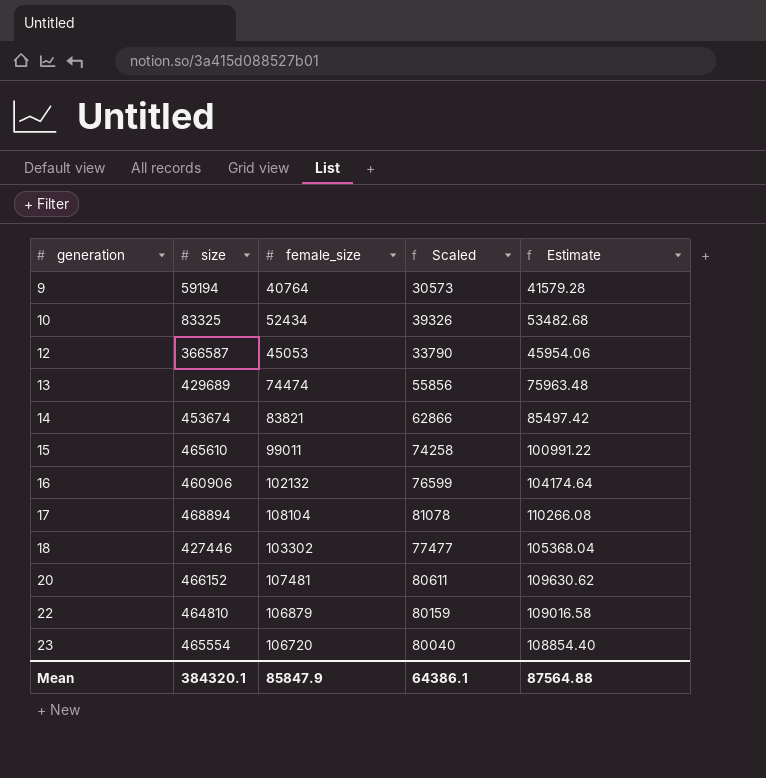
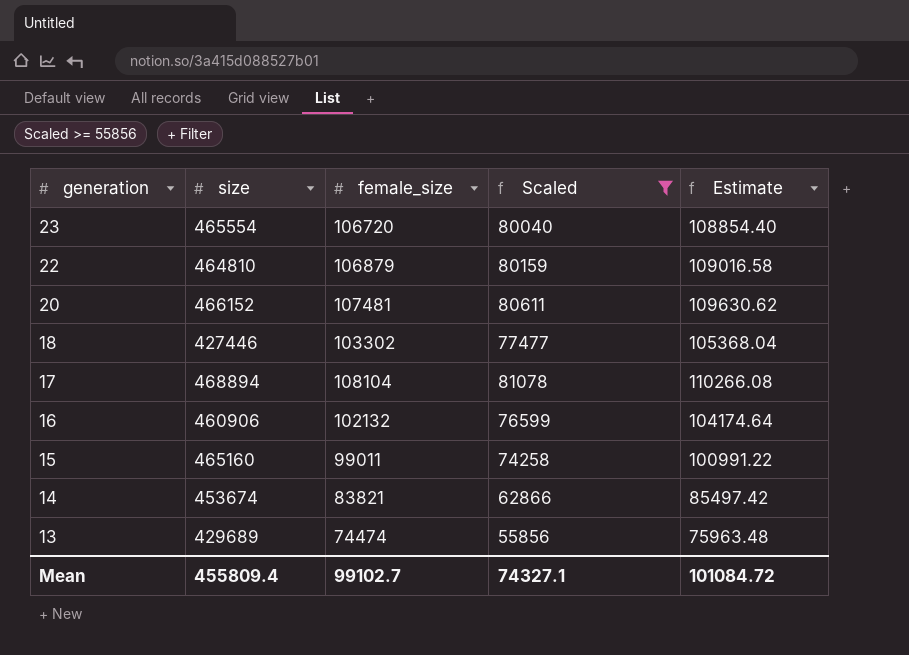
filter: none -> Scaled >= 55856
row order: generation ascending -> generation descending
15 | size: 465610 -> 465160
Mean | size: 384320.1 -> 455809.4
Mean | female_size: 85847.9 -> 99102.7
Mean | Scaled: 64386.1 -> 74327.1
Mean | Estimate: 87564.88 -> 101084.72

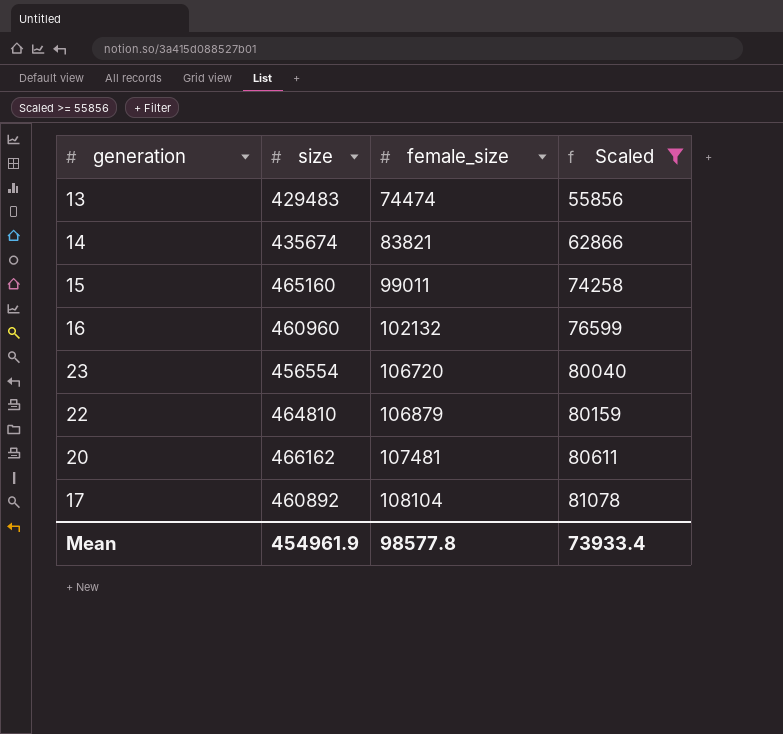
row order: generation descending -> female_size ascending
column Estimate | formula: [female_size] * 1.02 -> none
row 18: 427446 | 103302 | 77477 | 105368.04 -> none
13 | size: 429689 -> 429483
14 | size: 453674 -> 435674
16 | size: 460906 -> 460960
23 | size: 465554 -> 456554
20 | size: 466152 -> 466162
17 | size: 468894 -> 460892
Mean | size: 455809.4 -> 454961.9
Mean | female_size: 99102.7 -> 98577.8
Mean | Scaled: 74327.1 -> 73933.4

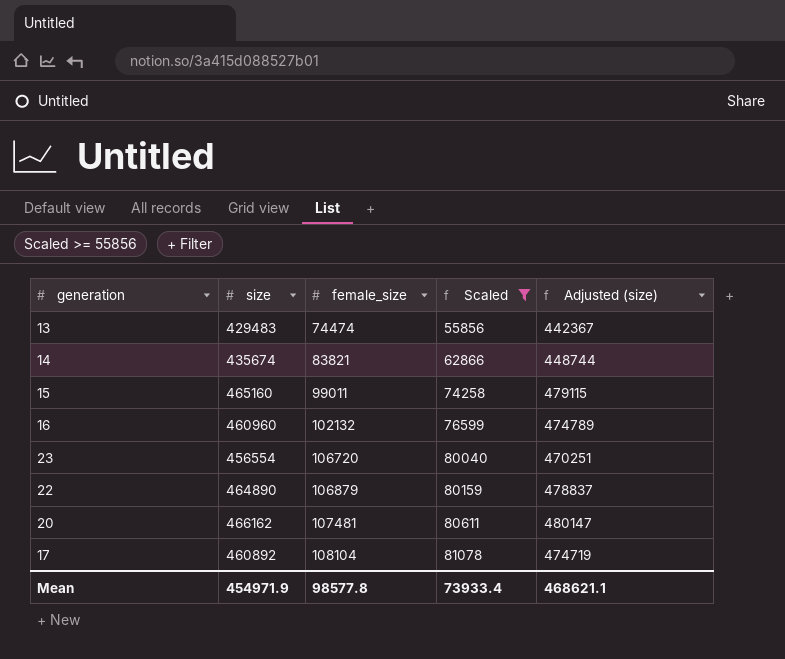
column Adjusted (size) | formula: none -> [size] * 1.03
22 | size: 464810 -> 464890
Mean | size: 454961.9 -> 454971.9

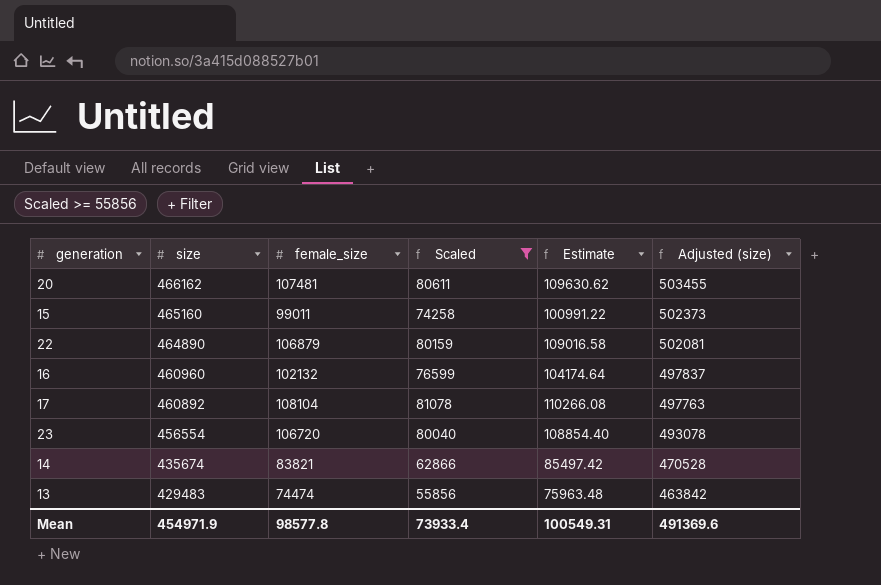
row order: female_size ascending -> size descending
column Estimate | formula: none -> [female_size] * 1.02
column Adjusted (size) | formula: [size] * 1.03 -> [size] * 1.08
Mean | Adjusted (size): 468621.1 -> 491369.6

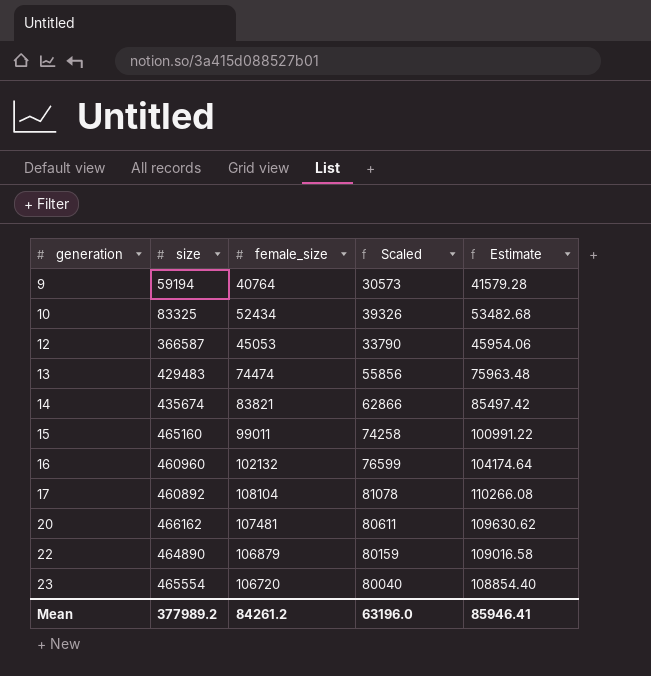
filter: Scaled >= 55856 -> none
row order: size descending -> generation ascending
column Adjusted (size) | formula: [size] * 1.08 -> none
23 | size: 456554 -> 465554
Mean | size: 454971.9 -> 377989.2
Mean | female_size: 98577.8 -> 84261.2
Mean | Scaled: 73933.4 -> 63196.0
Mean | Estimate: 100549.31 -> 85946.41

